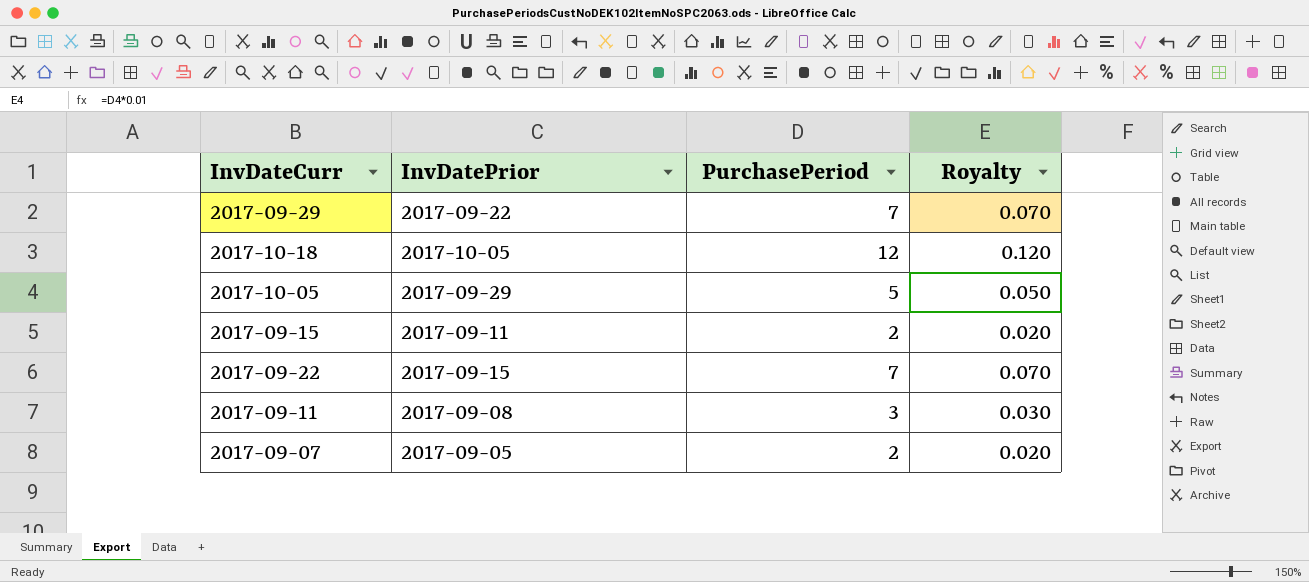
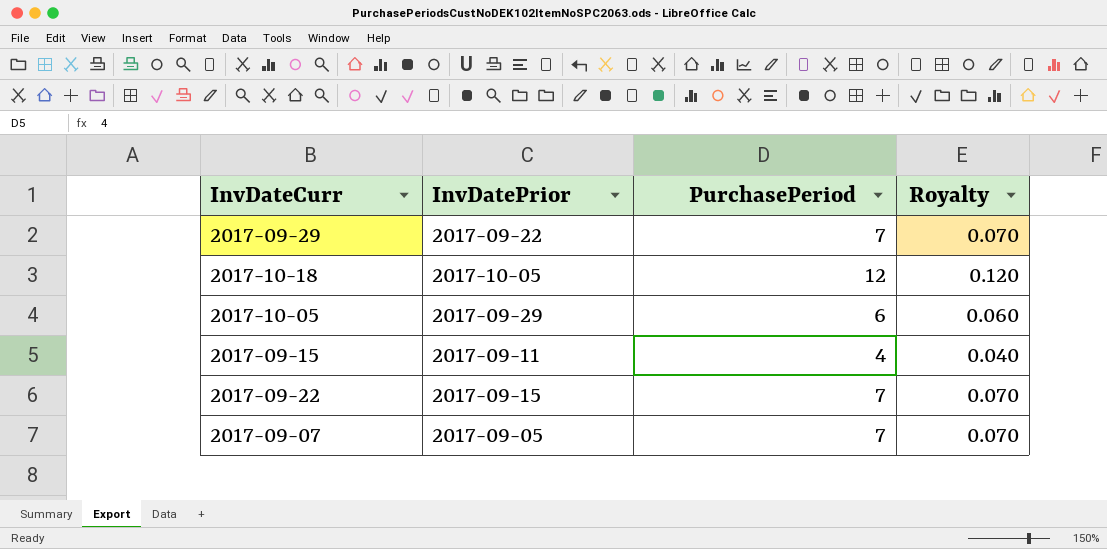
row 2017-09-11: 2017-09-08 | 3 | 0.030 -> none
2017-10-05 | PurchasePeriod: 5 -> 6
2017-10-05 | Royalty: 0.050 -> 0.060
2017-09-15 | PurchasePeriod: 2 -> 4
2017-09-15 | Royalty: 0.020 -> 0.040
2017-09-07 | PurchasePeriod: 2 -> 7
2017-09-07 | Royalty: 0.020 -> 0.070

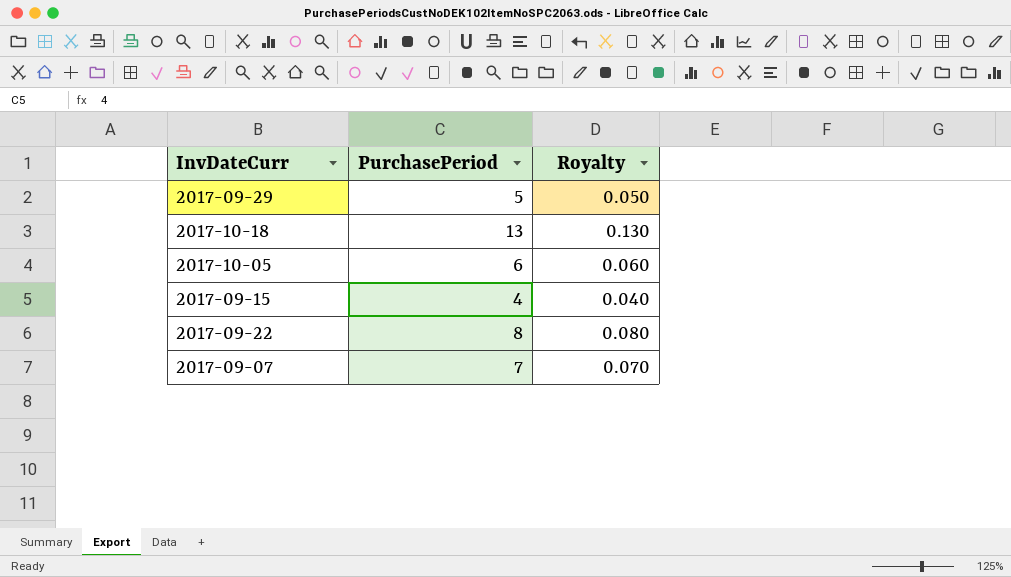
column InvDatePrior | position: 2 -> none
2017-09-29 | PurchasePeriod: 7 -> 5
2017-09-29 | Royalty: 0.070 -> 0.050
2017-10-18 | PurchasePeriod: 12 -> 13
2017-10-18 | Royalty: 0.120 -> 0.130
2017-09-22 | PurchasePeriod: 7 -> 8
2017-09-22 | Royalty: 0.070 -> 0.080

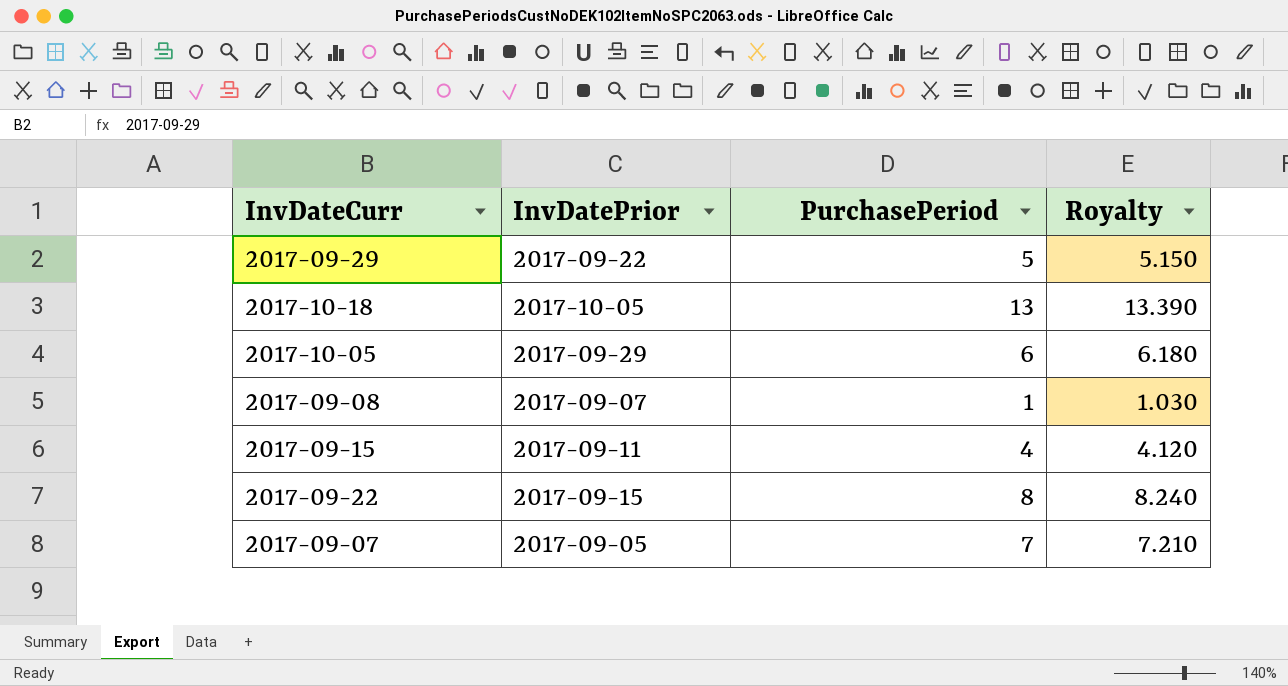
column InvDatePrior | position: none -> 2
column Royalty | formula: [PurchasePeriod] * 0.01 -> [PurchasePeriod] * 1.03
row 2017-09-08: none -> 2017-09-07 | 1 | 1.030

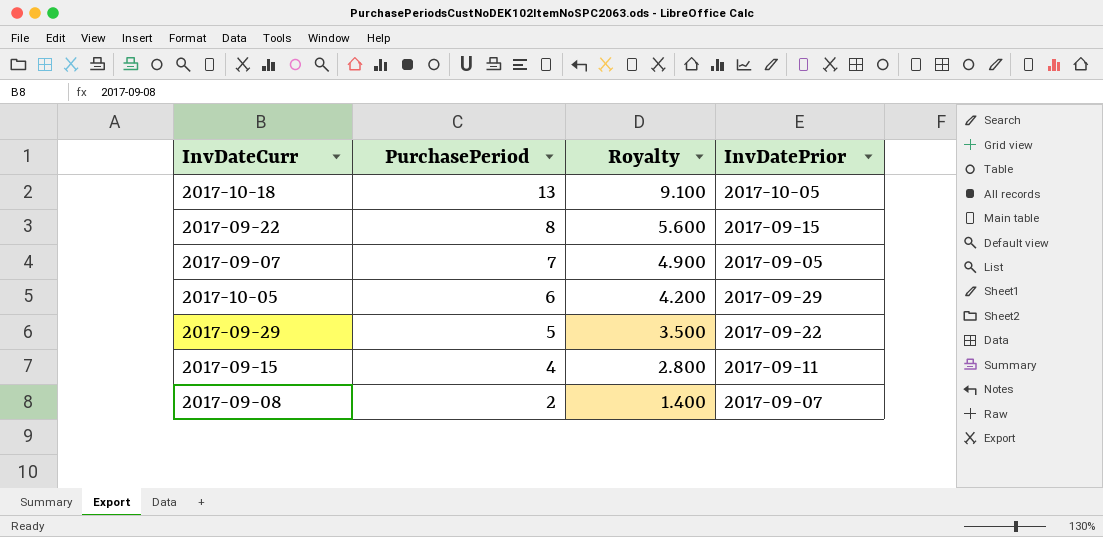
row order: none -> PurchasePeriod descending
column Royalty | formula: [PurchasePeriod] * 1.03 -> [PurchasePeriod] * 0.7
column InvDatePrior | position: 2 -> 4
2017-09-08 | PurchasePeriod: 1 -> 2

